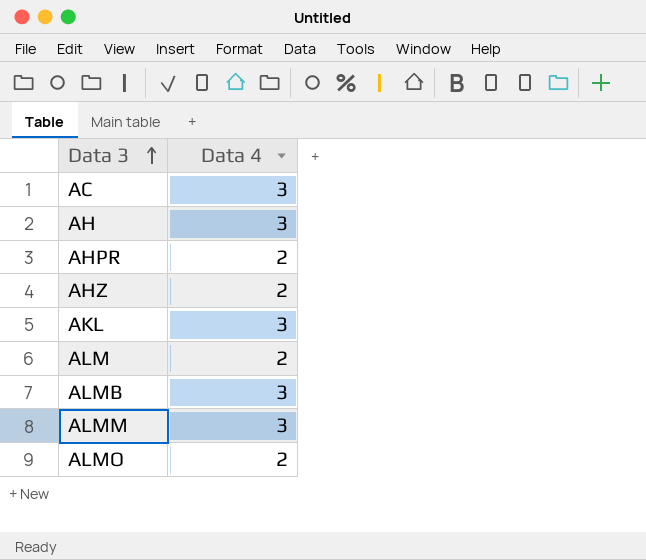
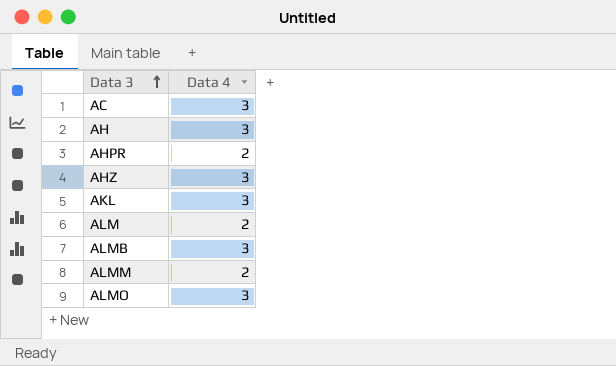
AHZ | Data 4: 2 -> 3
ALMM | Data 4: 3 -> 2
ALMO | Data 4: 2 -> 3

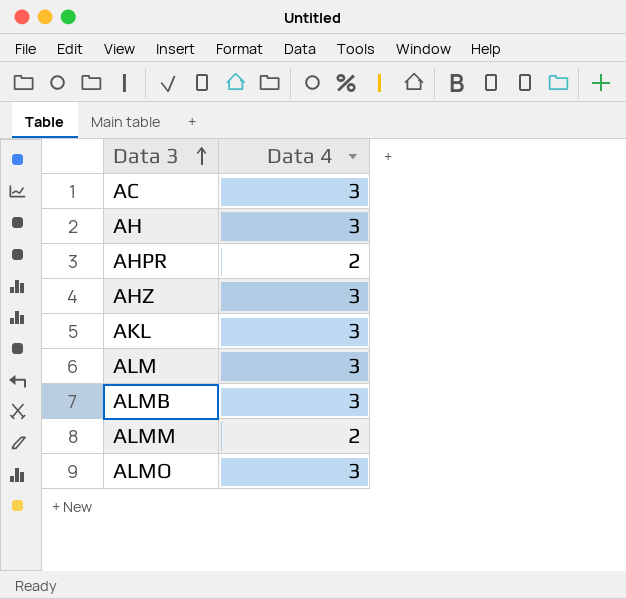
ALM | Data 4: 2 -> 3

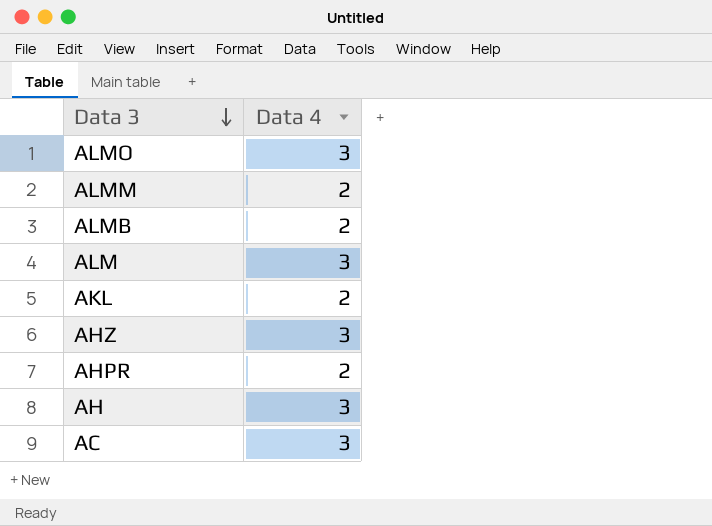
row order: Data 3 ascending -> Data 3 descending
ALMB | Data 4: 3 -> 2
AKL | Data 4: 3 -> 2

